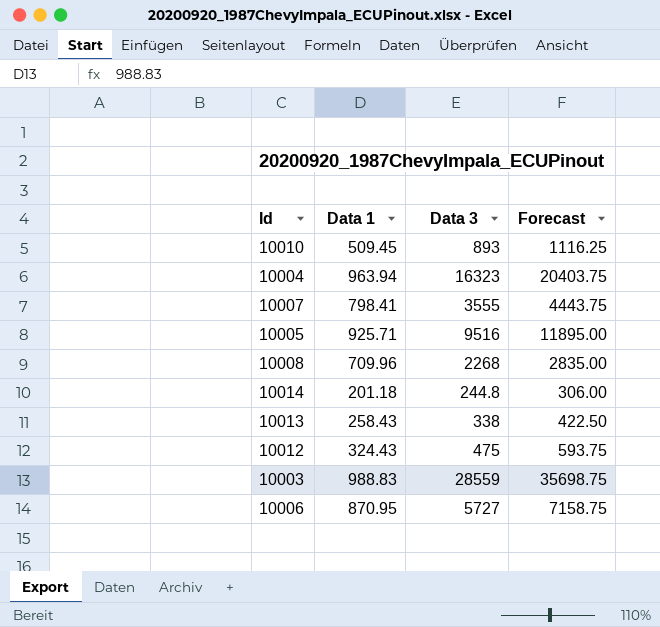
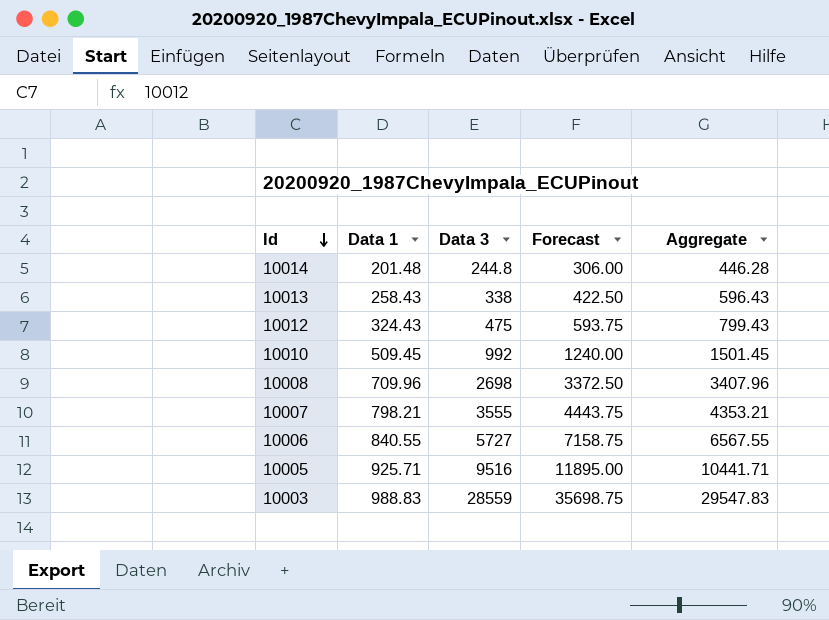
row order: none -> Id descending
column Aggregate | formula: none -> [Data 1] + [Data 3]
row 10004: 963.94 | 16323 | 20403.75 -> none
10014 | Data 1: 201.18 -> 201.48
10010 | Data 3: 893 -> 992
10010 | Forecast: 1116.25 -> 1240.00
10008 | Data 3: 2268 -> 2698
10008 | Forecast: 2835.00 -> 3372.50
10007 | Data 1: 798.41 -> 798.21
10006 | Data 1: 870.95 -> 840.55

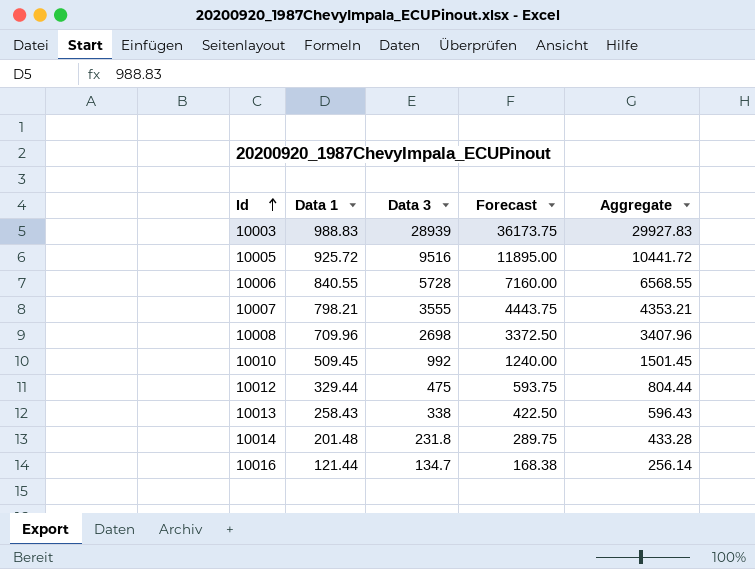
row order: Id descending -> Id ascending
10003 | Data 3: 28559 -> 28939
10003 | Forecast: 35698.75 -> 36173.75
10003 | Aggregate: 29547.83 -> 29927.83
10005 | Data 1: 925.71 -> 925.72
10005 | Aggregate: 10441.71 -> 10441.72
10006 | Data 3: 5727 -> 5728
10006 | Forecast: 7158.75 -> 7160.00
10006 | Aggregate: 6567.55 -> 6568.55
10012 | Data 1: 324.43 -> 329.44
10012 | Aggregate: 799.43 -> 804.44
10014 | Data 3: 244.8 -> 231.8
10014 | Forecast: 306.00 -> 289.75
10014 | Aggregate: 446.28 -> 433.28
row 10016: none -> 121.44 | 134.7 | 168.38 | 256.14

